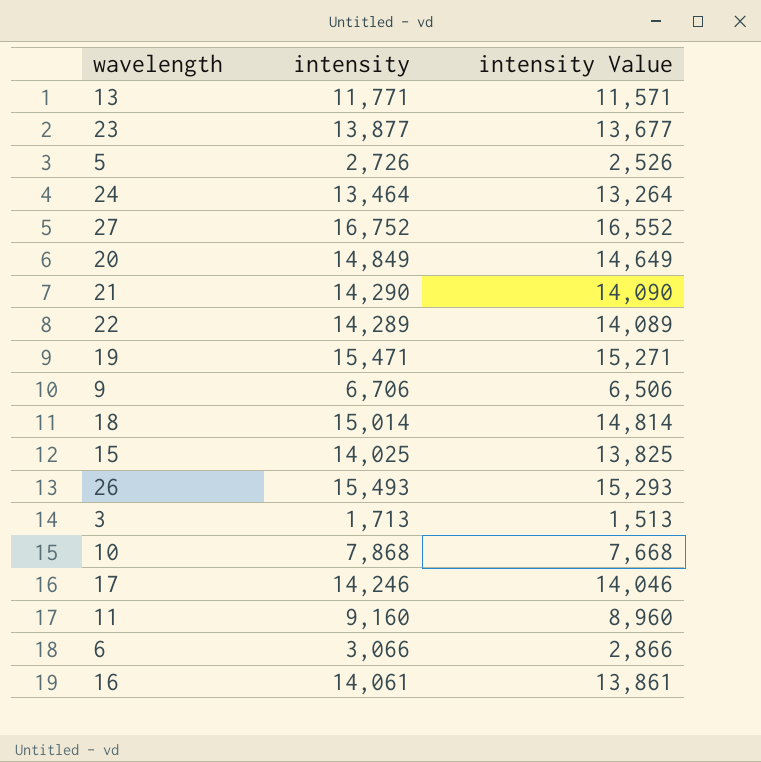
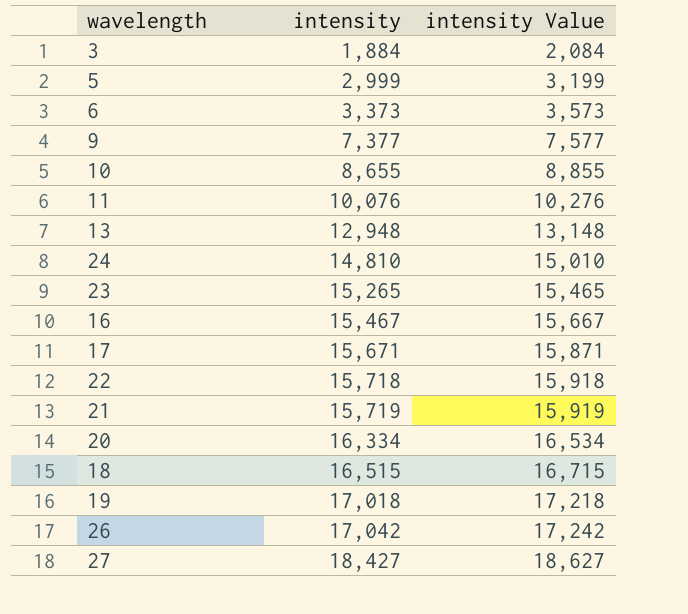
row order: none -> intensity ascending
column intensity Value | formula: [intensity] - 200 -> [intensity] + 200
row 15: 14,025 | 13,825 -> none
3 | intensity: 1,713 -> 1,884
5 | intensity: 2,726 -> 2,999
6 | intensity: 3,066 -> 3,373
9 | intensity: 6,706 -> 7,377
10 | intensity: 7,868 -> 8,655
11 | intensity: 9,160 -> 10,076
13 | intensity: 11,771 -> 12,948
24 | intensity: 13,464 -> 14,810
23 | intensity: 13,877 -> 15,265
16 | intensity: 14,061 -> 15,467
17 | intensity: 14,246 -> 15,671
22 | intensity: 14,289 -> 15,718
21 | intensity: 14,290 -> 15,719
20 | intensity: 14,849 -> 16,334
18 | intensity: 15,014 -> 16,515
19 | intensity: 15,471 -> 17,018
26 | intensity: 15,493 -> 17,042
27 | intensity: 16,752 -> 18,427

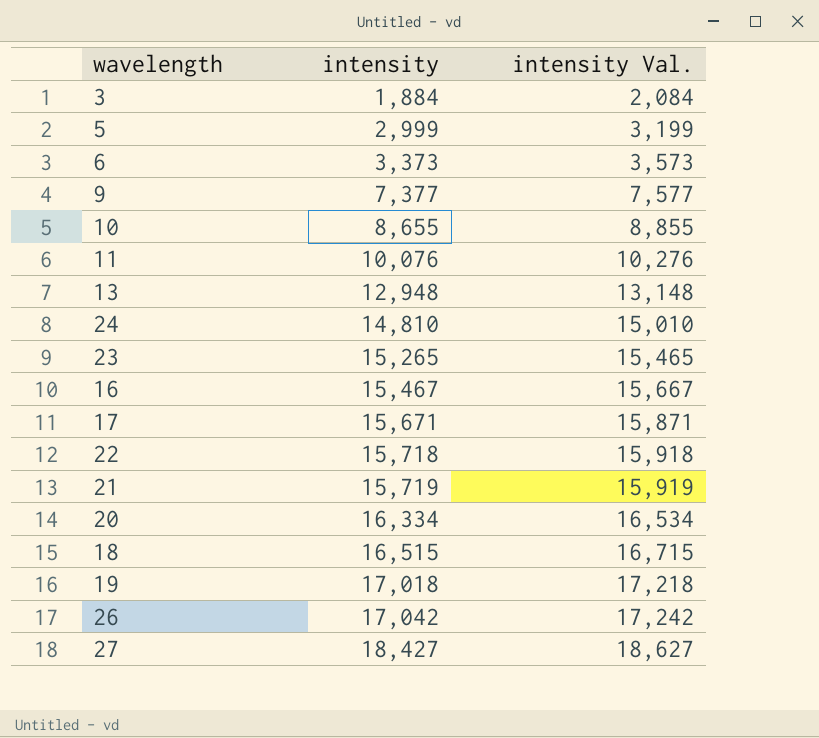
column name: intensity Value -> intensity Val.

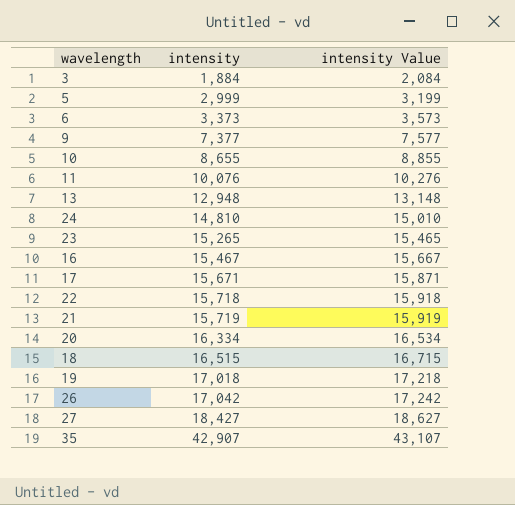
column name: intensity Val. -> intensity Value
row 35: none -> 42,907 | 43,107

